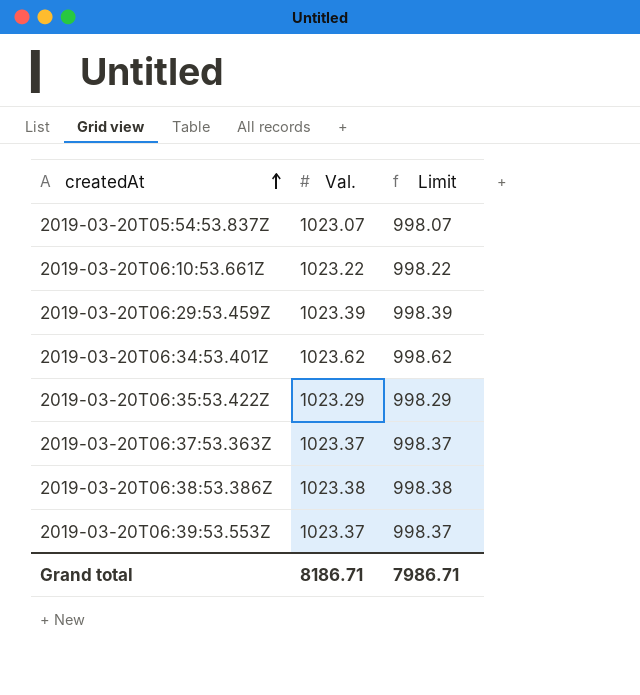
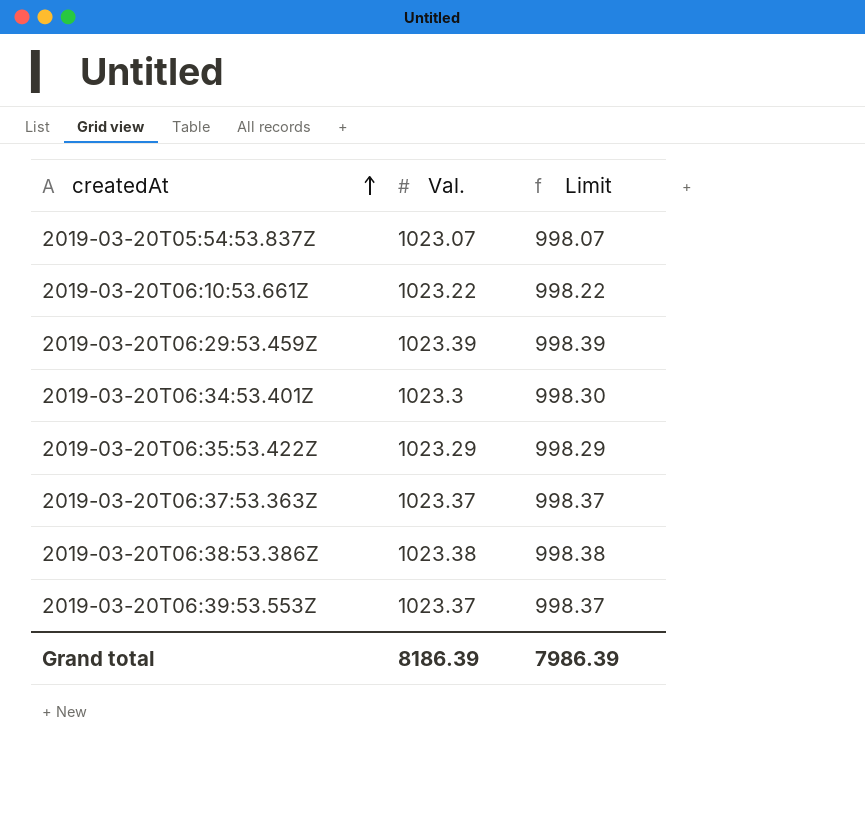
2019-03-20T06:34:53.401Z | Val.: 1023.62 -> 1023.3
2019-03-20T06:34:53.401Z | Limit: 998.62 -> 998.30
Grand total | Val.: 8186.71 -> 8186.39
Grand total | Limit: 7986.71 -> 7986.39

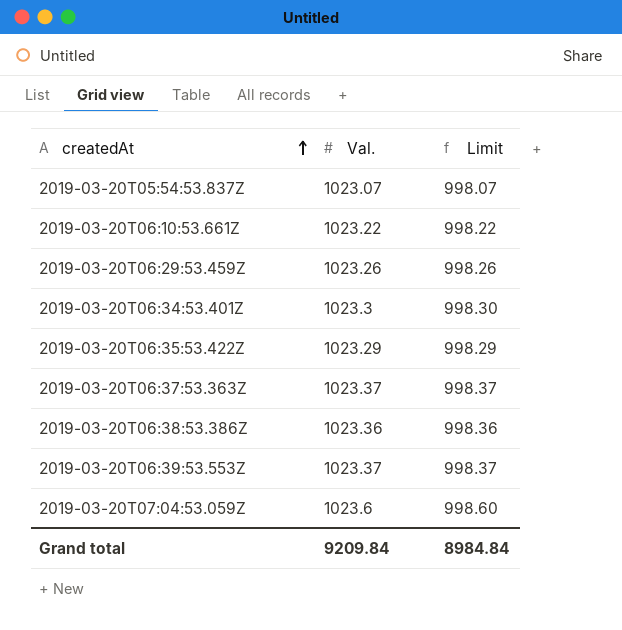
2019-03-20T06:29:53.459Z | Val.: 1023.39 -> 1023.26
2019-03-20T06:29:53.459Z | Limit: 998.39 -> 998.26
2019-03-20T06:38:53.386Z | Val.: 1023.38 -> 1023.36
2019-03-20T06:38:53.386Z | Limit: 998.38 -> 998.36
row 2019-03-20T07:04:53.059Z: none -> 1023.6 | 998.60
Grand total | Val.: 8186.39 -> 9209.84
Grand total | Limit: 7986.39 -> 8984.84

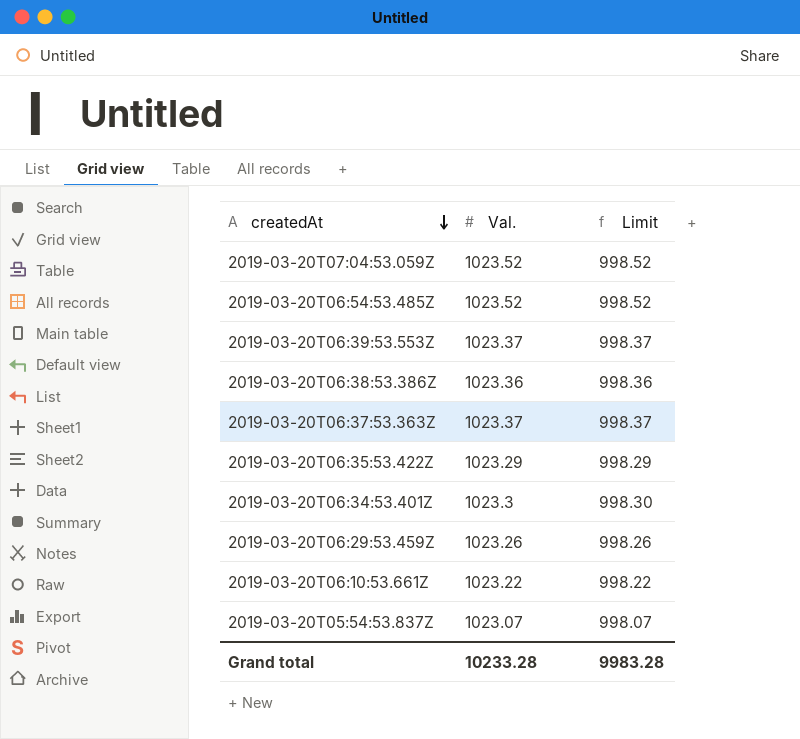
row order: createdAt ascending -> createdAt descending
2019-03-20T07:04:53.059Z | Val.: 1023.6 -> 1023.52
2019-03-20T07:04:53.059Z | Limit: 998.60 -> 998.52
row 2019-03-20T06:54:53.485Z: none -> 1023.52 | 998.52
Grand total | Val.: 9209.84 -> 10233.28
Grand total | Limit: 8984.84 -> 9983.28

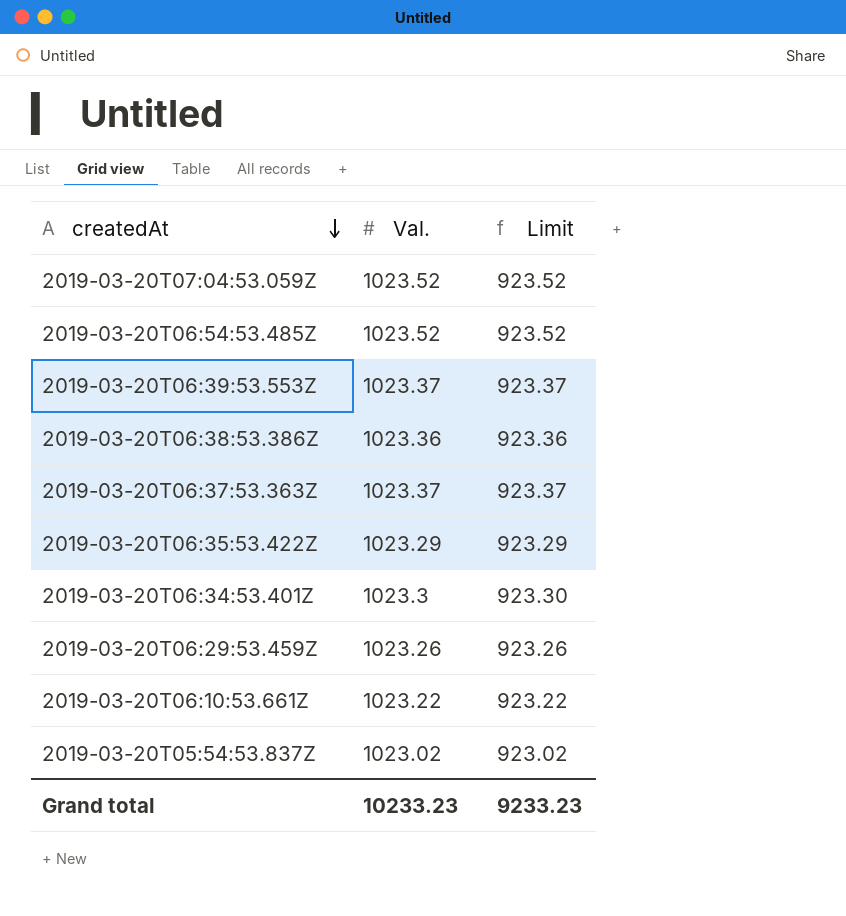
column Limit | formula: [Val.] - 25 -> [Val.] - 100
2019-03-20T05:54:53.837Z | Val.: 1023.07 -> 1023.02
Grand total | Val.: 10233.28 -> 10233.23
Grand total | Limit: 9983.28 -> 9233.23

